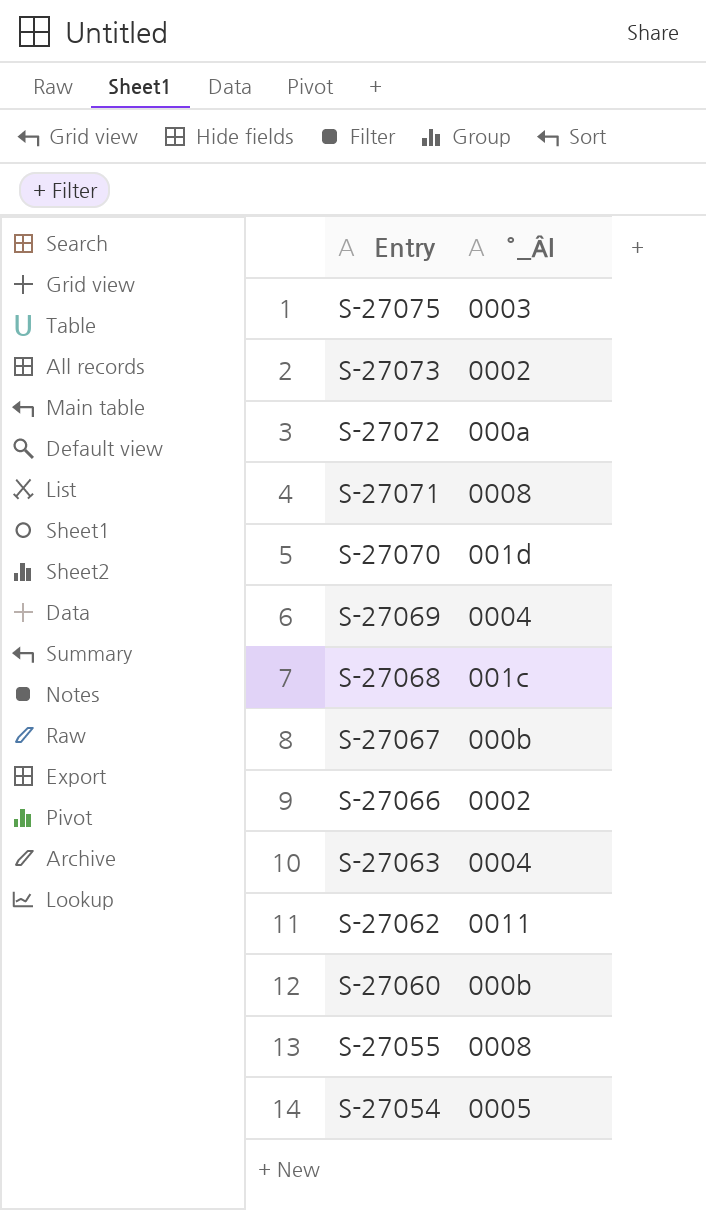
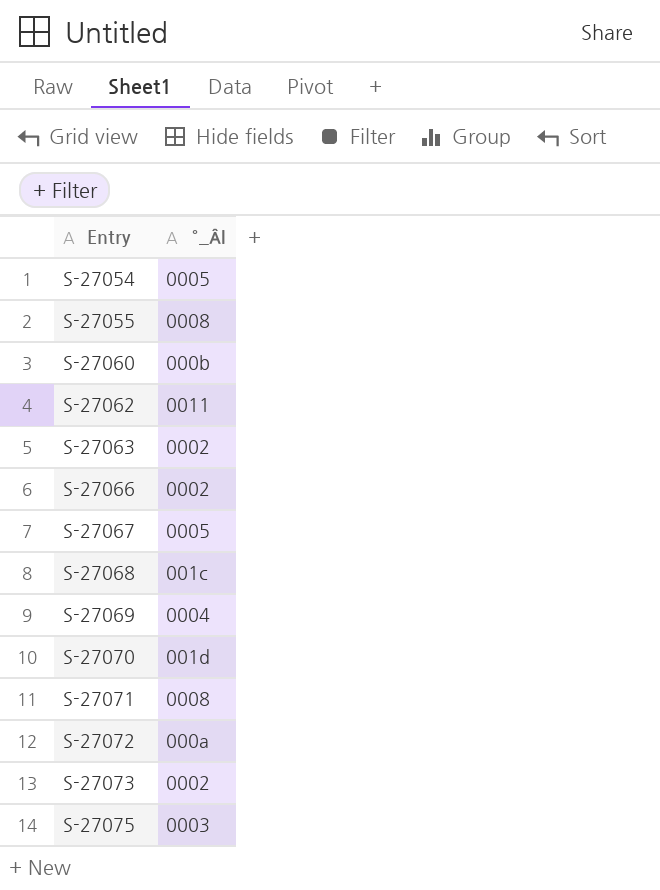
row order: Entry descending -> Entry ascending
S-27063 | °_ÂI: 0004 -> 0002
S-27067 | °_ÂI: 000b -> 0005

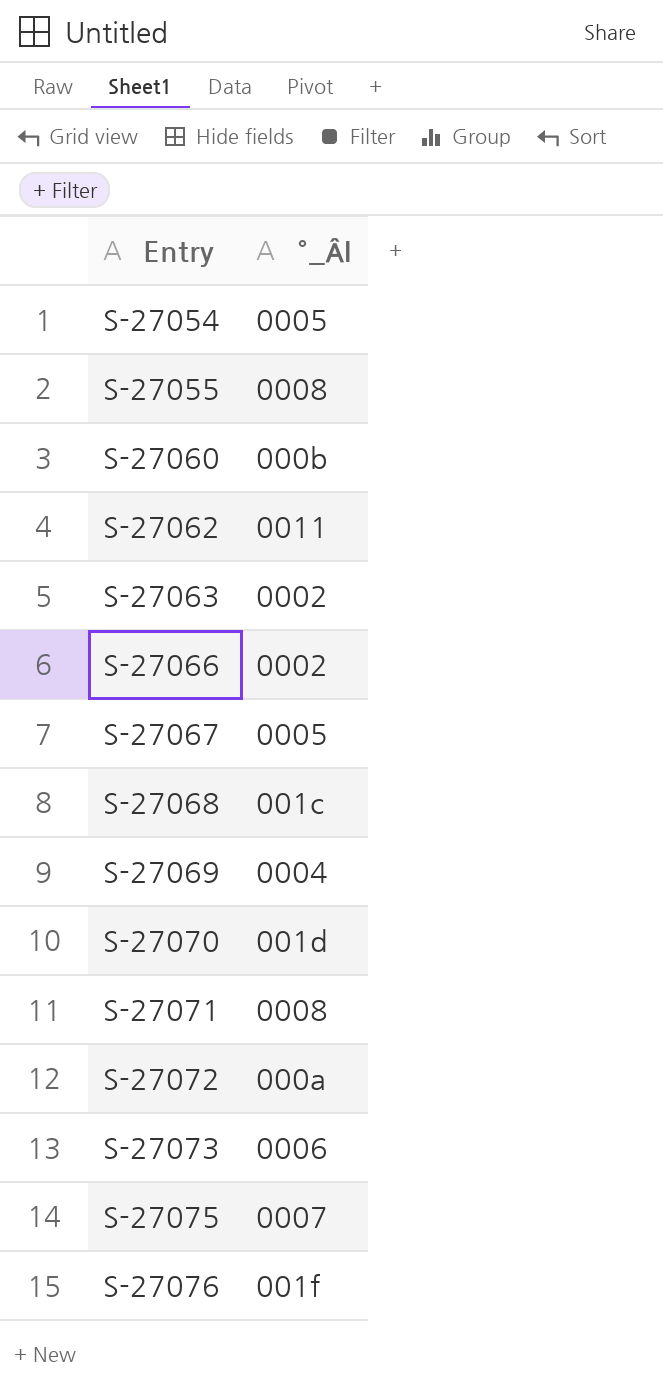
S-27073 | °_ÂI: 0002 -> 0006
S-27075 | °_ÂI: 0003 -> 0007
row S-27076: none -> 001f

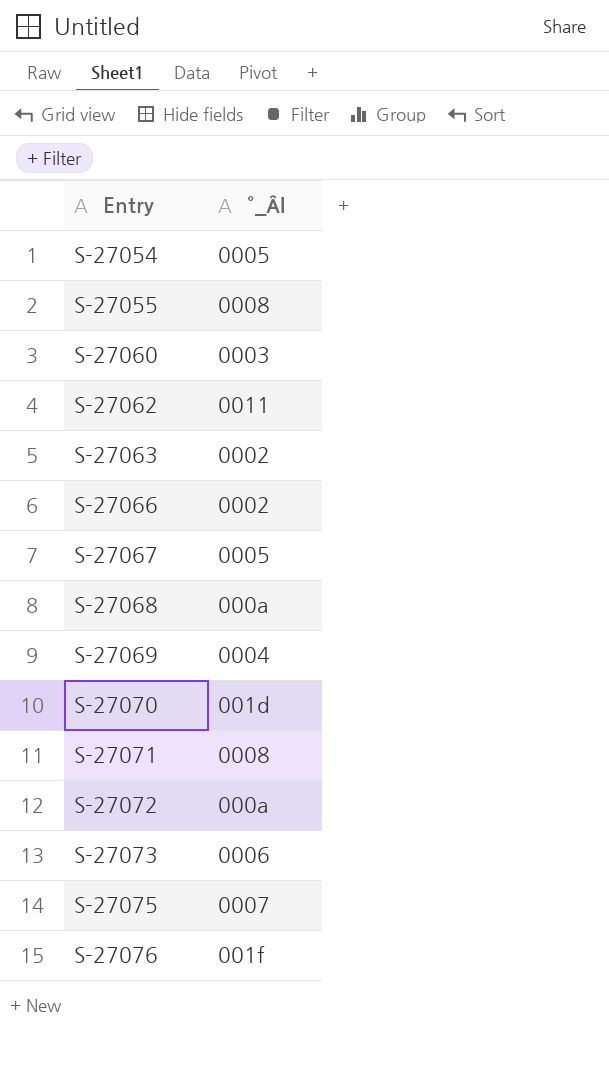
S-27060 | °_ÂI: 000b -> 0003
S-27068 | °_ÂI: 001c -> 000a

